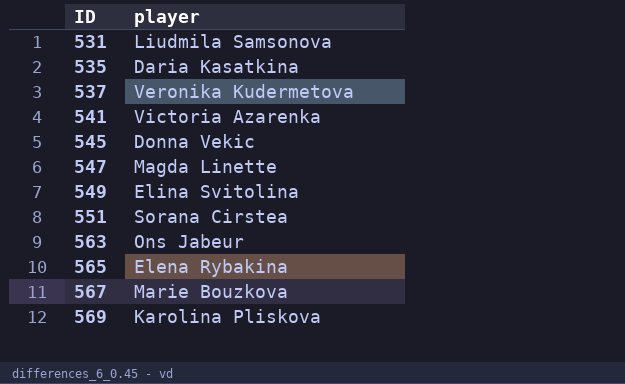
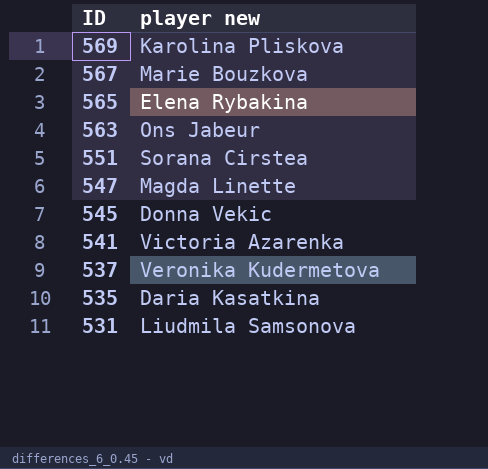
row order: ID ascending -> ID descending
column name: player -> player new
row 549: Elina Svitolina -> none

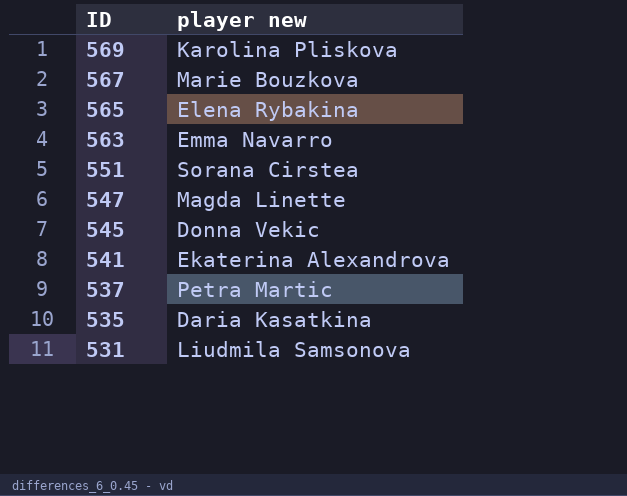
563 | player new: Ons Jabeur -> Emma Navarro
541 | player new: Victoria Azarenka -> Ekaterina Alexandrova
537 | player new: Veronika Kudermetova -> Petra Martic

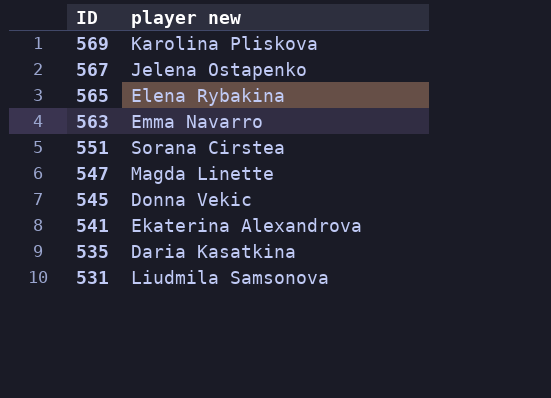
row 537: Petra Martic -> none
567 | player new: Marie Bouzkova -> Jelena Ostapenko

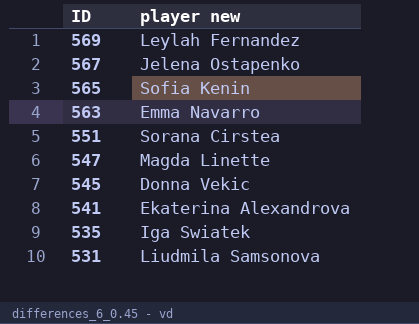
569 | player new: Karolina Pliskova -> Leylah Fernandez
565 | player new: Elena Rybakina -> Sofia Kenin
535 | player new: Daria Kasatkina -> Iga Swiatek

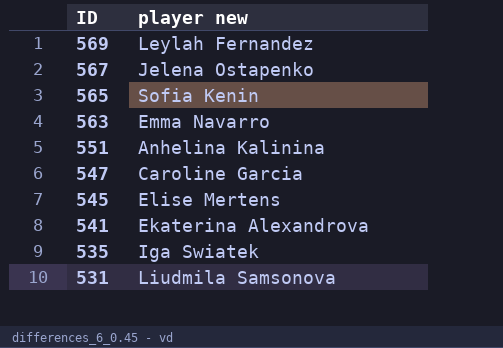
551 | player new: Sorana Cirstea -> Anhelina Kalinina
547 | player new: Magda Linette -> Caroline Garcia
545 | player new: Donna Vekic -> Elise Mertens

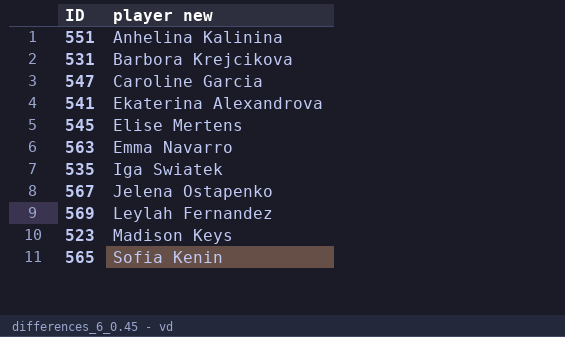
row order: ID descending -> player new ascending
531 | player new: Liudmila Samsonova -> Barbora Krejcikova
row 523: none -> Madison Keys

